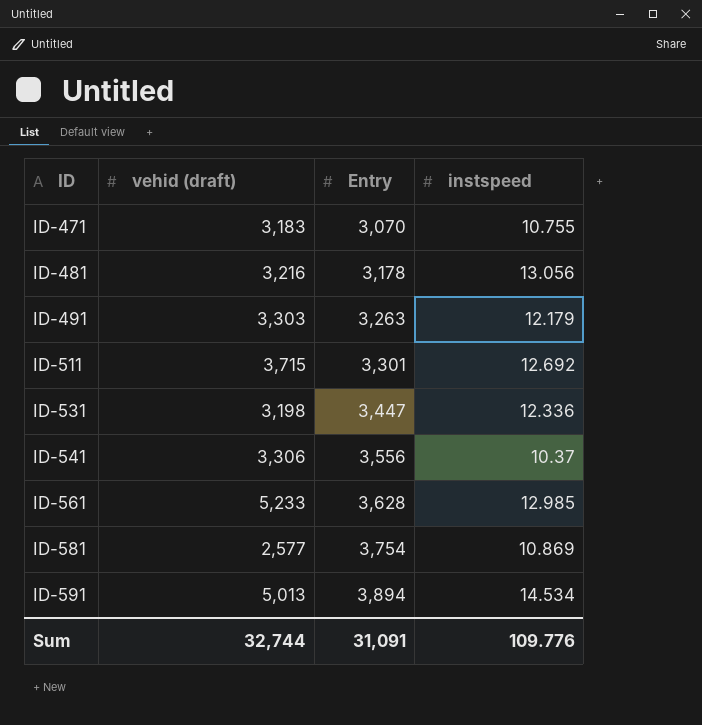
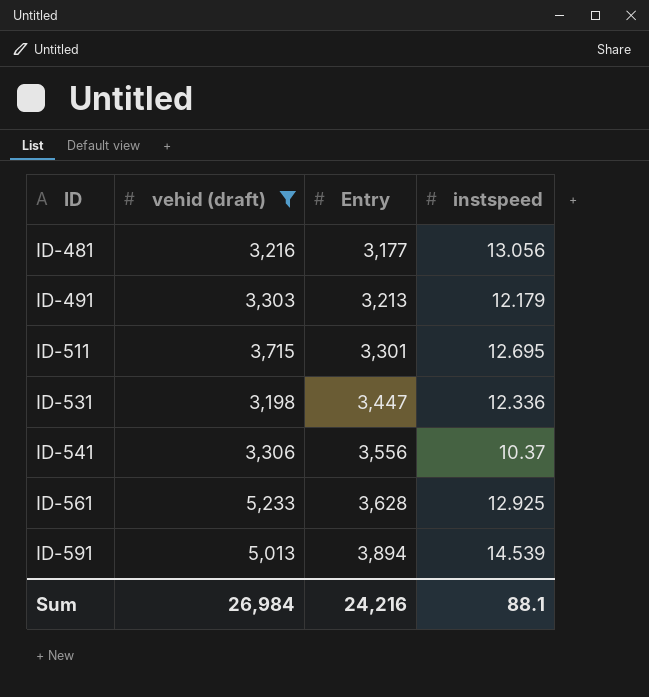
filter: none -> vehid (draft) >= 3,198
ID-481 | Entry: 3,178 -> 3,177
ID-491 | Entry: 3,263 -> 3,213
ID-511 | instspeed: 12.692 -> 12.695
ID-561 | instspeed: 12.985 -> 12.925
ID-591 | instspeed: 14.534 -> 14.539
Sum | vehid (draft): 32,744 -> 26,984
Sum | Entry: 31,091 -> 24,216
Sum | instspeed: 109.776 -> 88.1

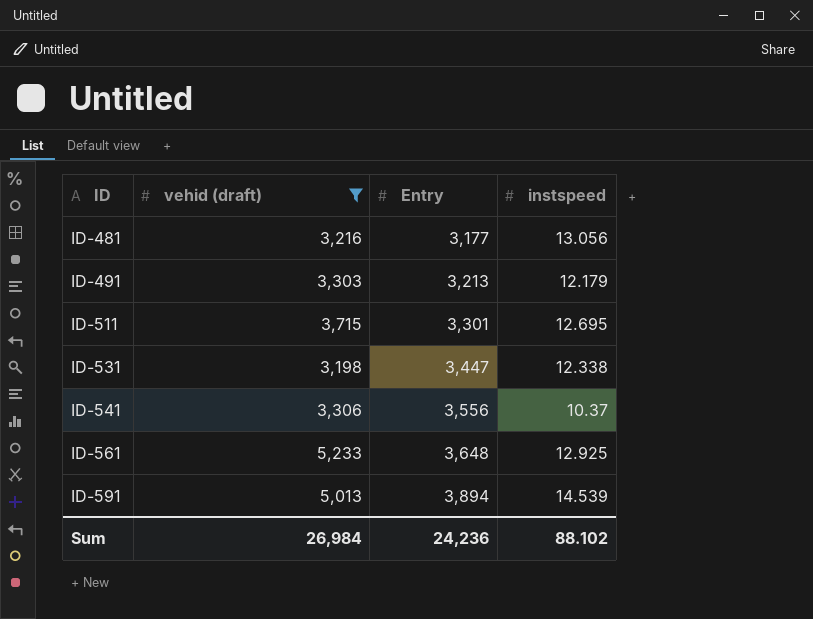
ID-531 | instspeed: 12.336 -> 12.338
ID-561 | Entry: 3,628 -> 3,648
Sum | Entry: 24,216 -> 24,236
Sum | instspeed: 88.1 -> 88.102

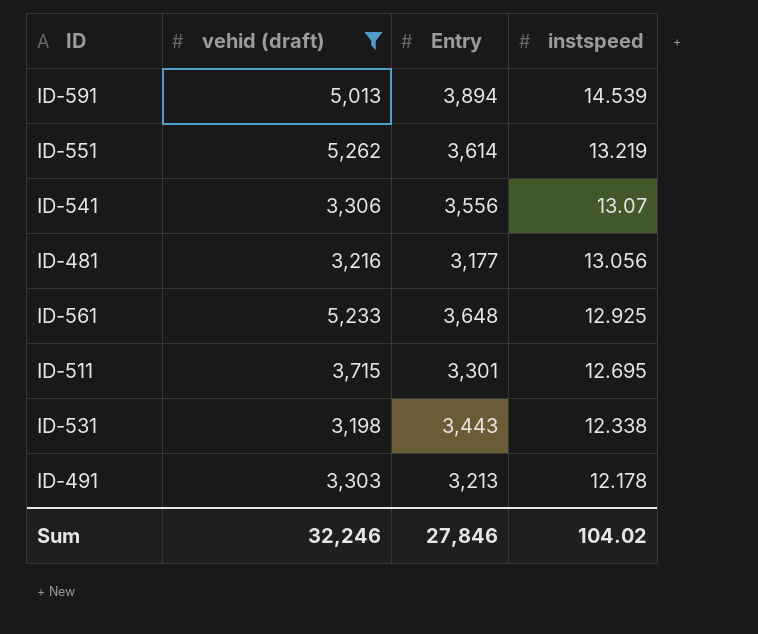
row order: ID ascending -> instspeed descending
row ID-551: none -> 5,262 | 3,614 | 13.219
ID-541 | instspeed: 10.37 -> 13.07
ID-531 | Entry: 3,447 -> 3,443
ID-491 | instspeed: 12.179 -> 12.178
Sum | vehid (draft): 26,984 -> 32,246
Sum | Entry: 24,236 -> 27,846
Sum | instspeed: 88.102 -> 104.02

